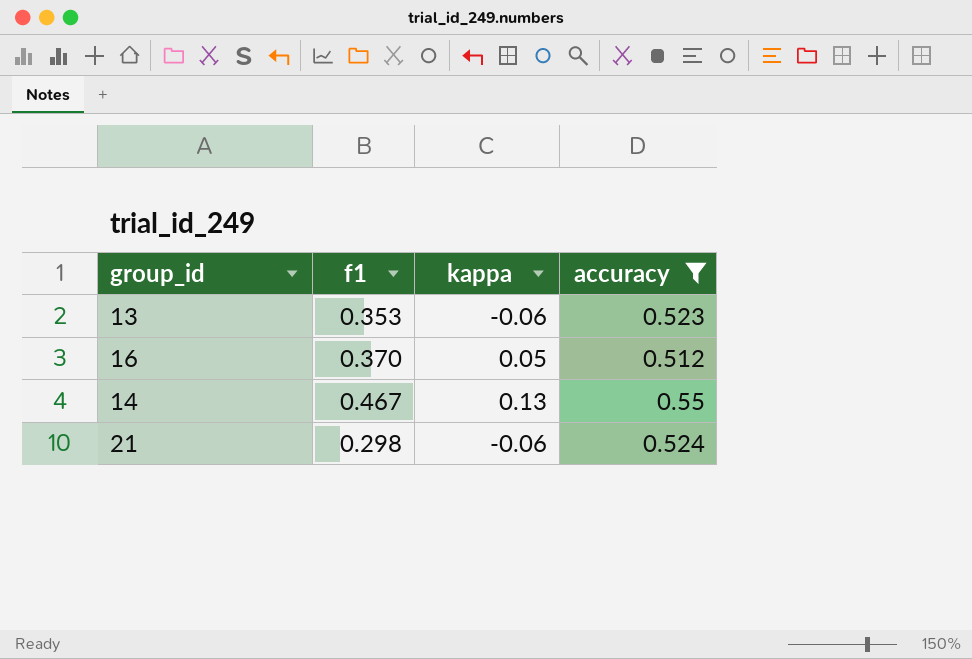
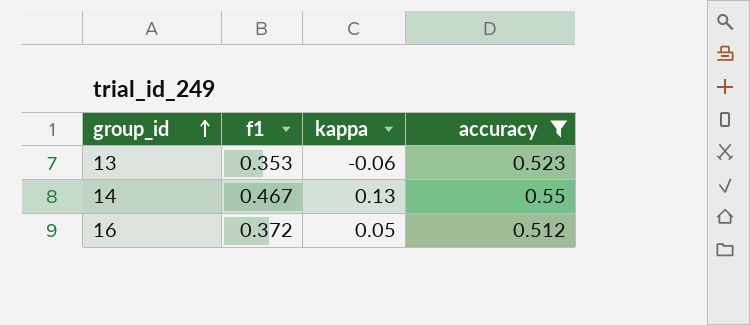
row order: none -> group_id ascending
row 21: 0.298 | -0.06 | 0.524 -> none
16 | f1: 0.370 -> 0.372

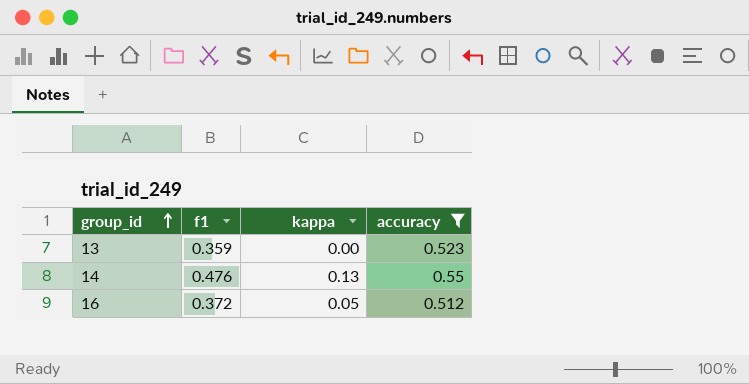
13 | f1: 0.353 -> 0.359
13 | kappa: -0.06 -> 0.00
14 | f1: 0.467 -> 0.476

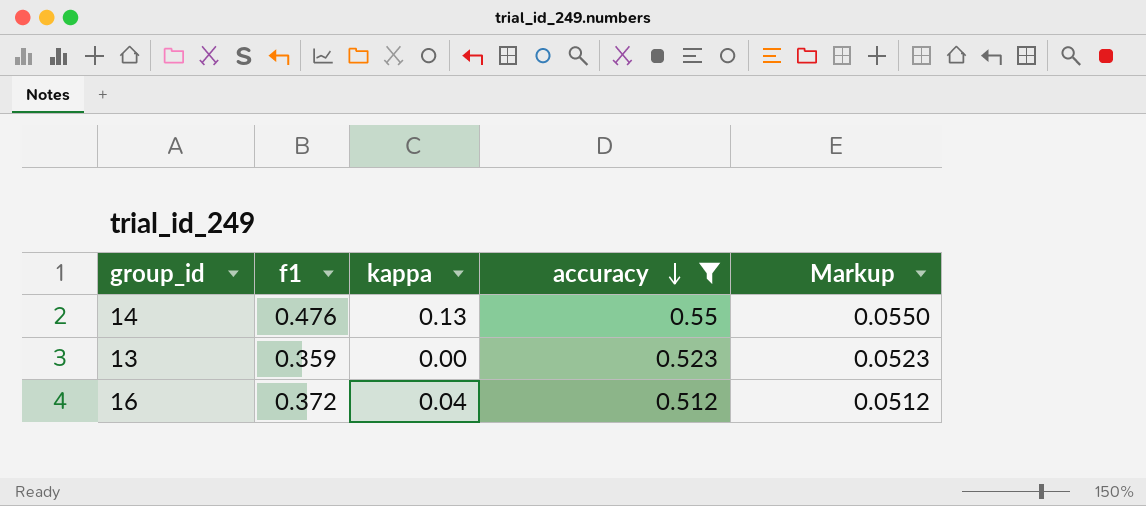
row order: group_id ascending -> accuracy descending
column Markup | formula: none -> [accuracy] * 0.1
16 | kappa: 0.05 -> 0.04

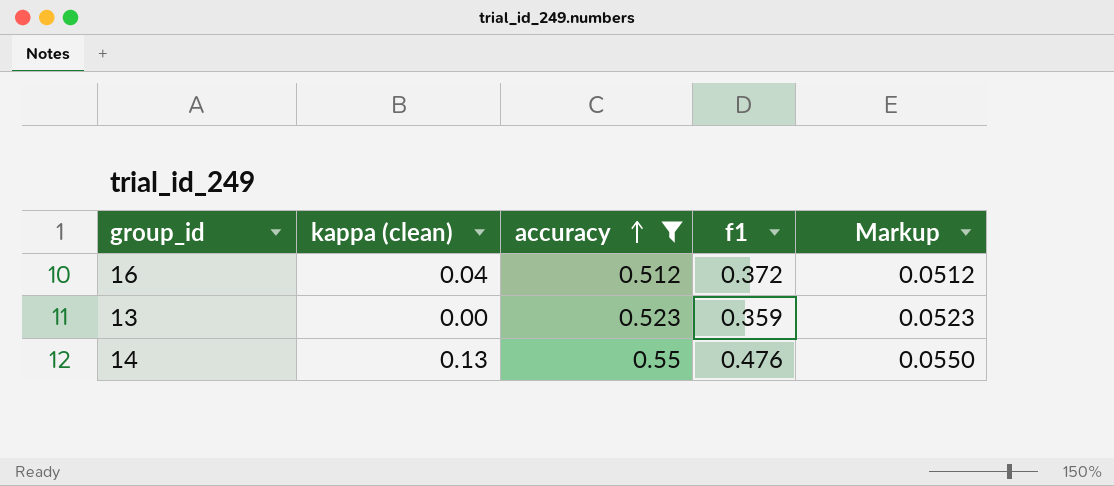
row order: accuracy descending -> accuracy ascending
column name: kappa -> kappa (clean)
column f1 | position: 2 -> 4

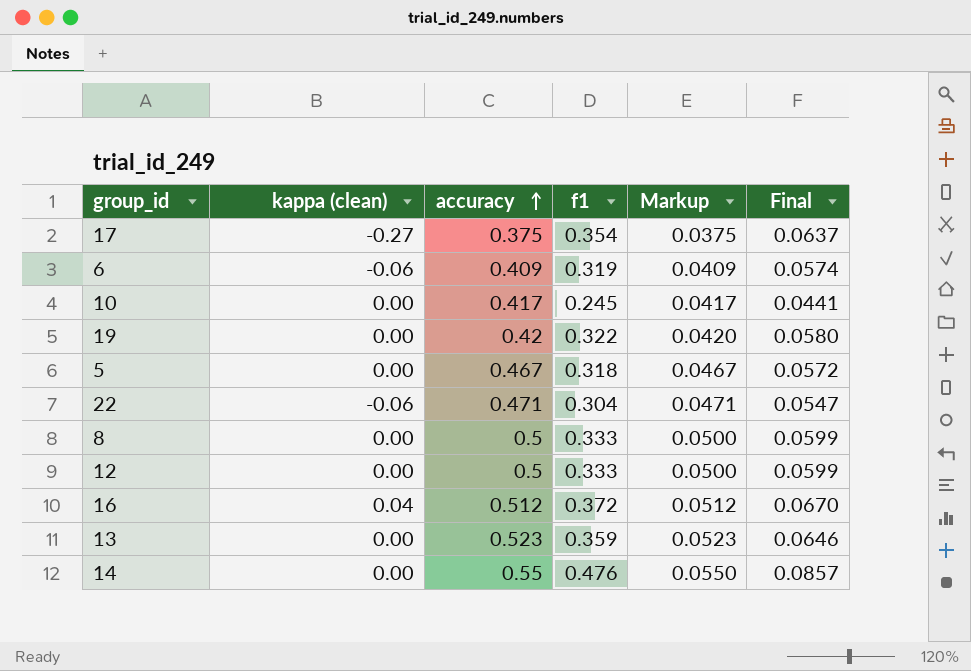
filter: accuracy >= 0.512 -> none
column Final | formula: none -> [f1] * 0.18
14 | kappa (clean): 0.13 -> 0.00

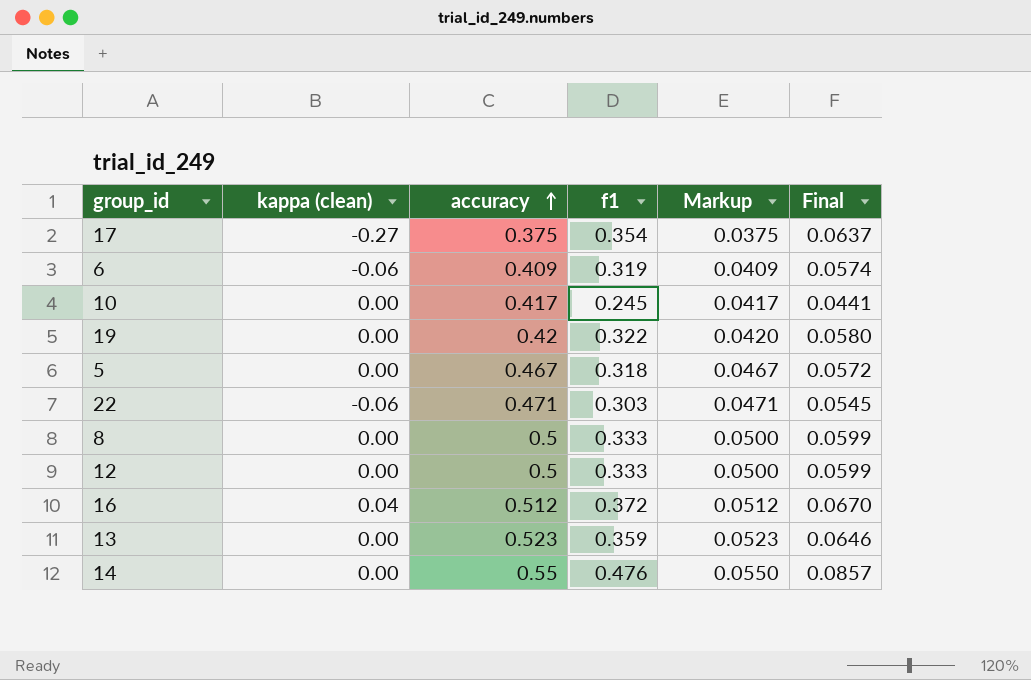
22 | f1: 0.304 -> 0.303
22 | Final: 0.0547 -> 0.0545

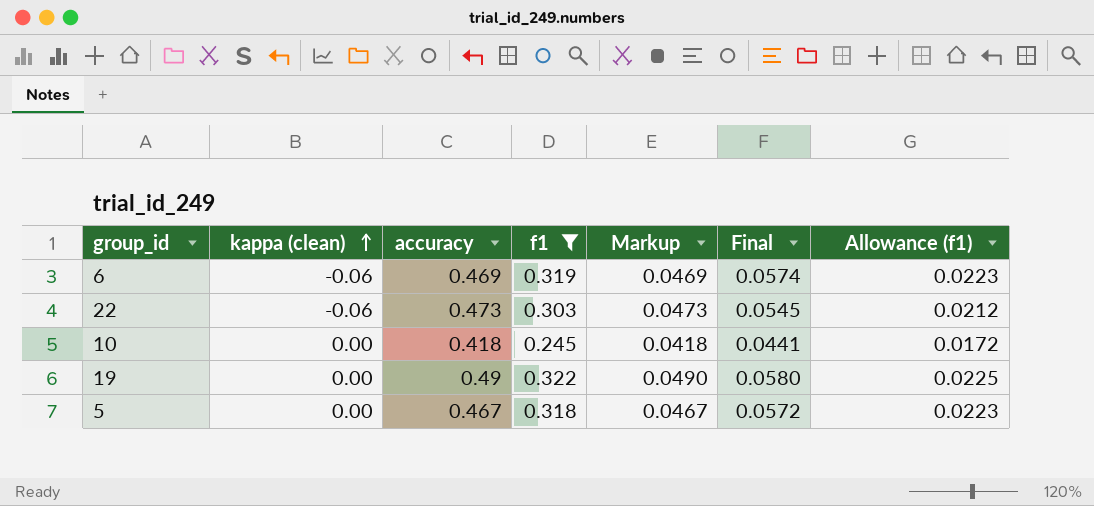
filter: none -> f1 <= 0.322
row order: accuracy ascending -> kappa (clean) ascending
column Allowance (f1) | formula: none -> [f1] * 0.07
6 | accuracy: 0.409 -> 0.469
6 | Markup: 0.0409 -> 0.0469
22 | accuracy: 0.471 -> 0.473
22 | Markup: 0.0471 -> 0.0473
10 | accuracy: 0.417 -> 0.418
10 | Markup: 0.0417 -> 0.0418
19 | accuracy: 0.42 -> 0.49
19 | Markup: 0.0420 -> 0.0490

